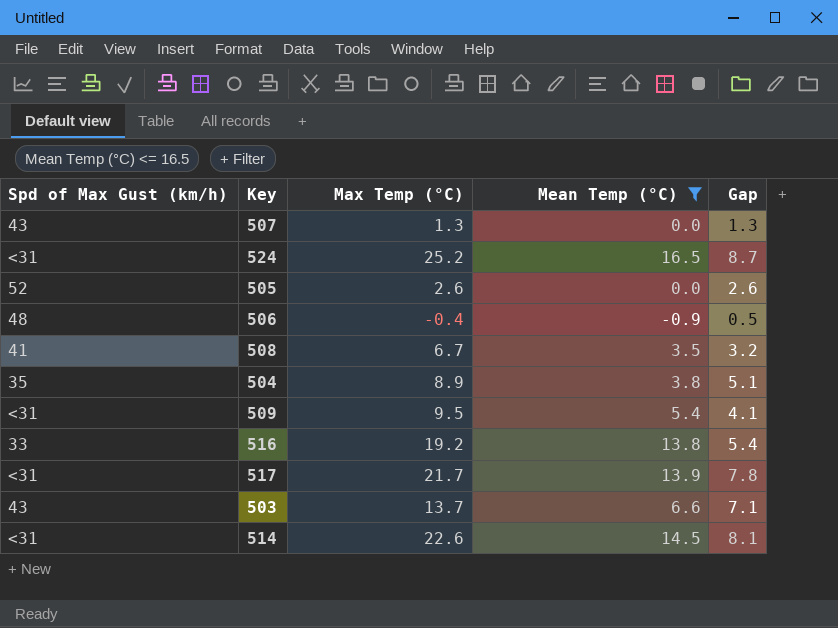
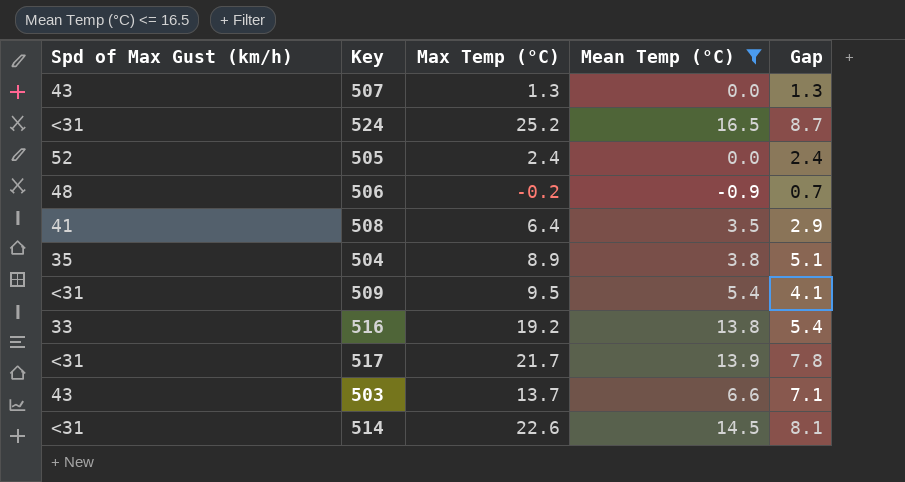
505 | Max Temp (°C): 2.6 -> 2.4
505 | Gap: 2.6 -> 2.4
506 | Max Temp (°C): -0.4 -> -0.2
506 | Gap: 0.5 -> 0.7
508 | Max Temp (°C): 6.7 -> 6.4
508 | Gap: 3.2 -> 2.9

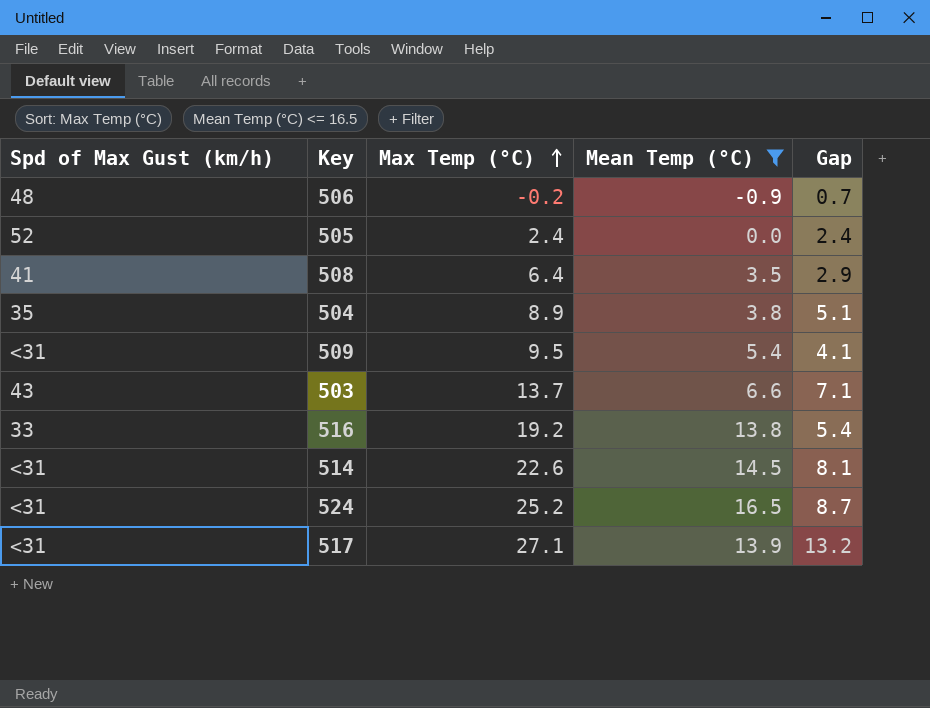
row order: none -> Max Temp (°C) ascending
row 507: 43 | 1.3 | 0.0 | 1.3 -> none
517 | Max Temp (°C): 21.7 -> 27.1
517 | Gap: 7.8 -> 13.2

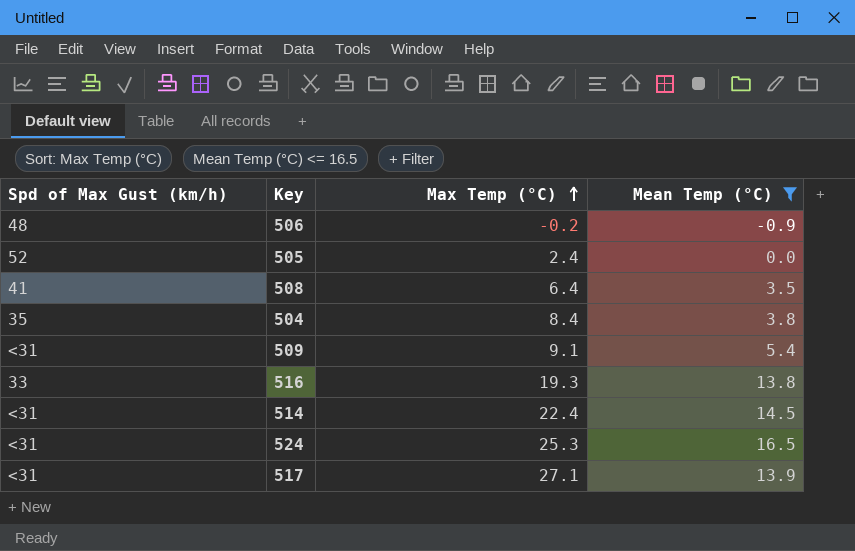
column Gap | formula: [Max Temp (°C)] - [Mean Temp (°C)] -> none
row 503: 43 | 13.7 | 6.6 | 7.1 -> none
504 | Max Temp (°C): 8.9 -> 8.4
509 | Max Temp (°C): 9.5 -> 9.1
516 | Max Temp (°C): 19.2 -> 19.3
514 | Max Temp (°C): 22.6 -> 22.4
524 | Max Temp (°C): 25.2 -> 25.3

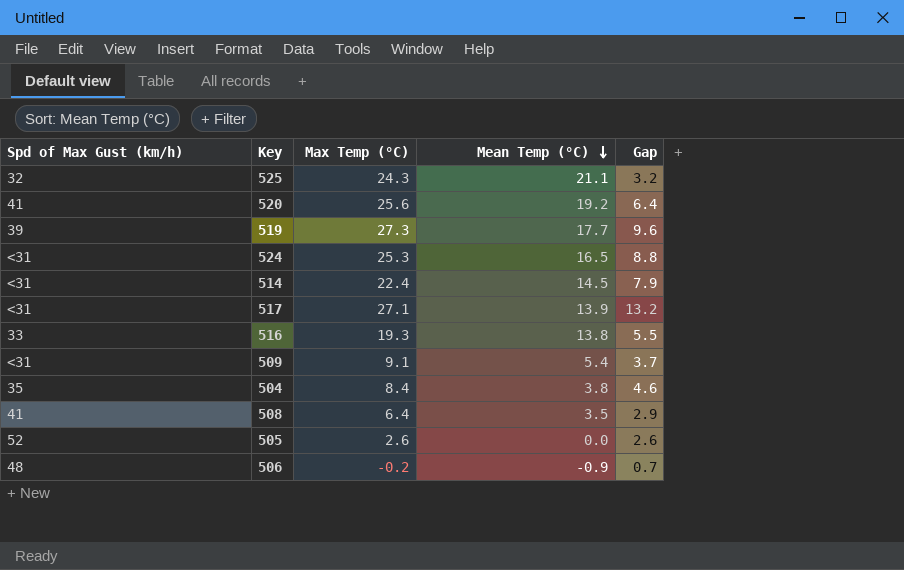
filter: Mean Temp (°C) <= 16.5 -> none
row order: Max Temp (°C) ascending -> Mean Temp (°C) descending
column Gap | formula: none -> [Max Temp (°C)] - [Mean Temp (°C)]
505 | Max Temp (°C): 2.4 -> 2.6

